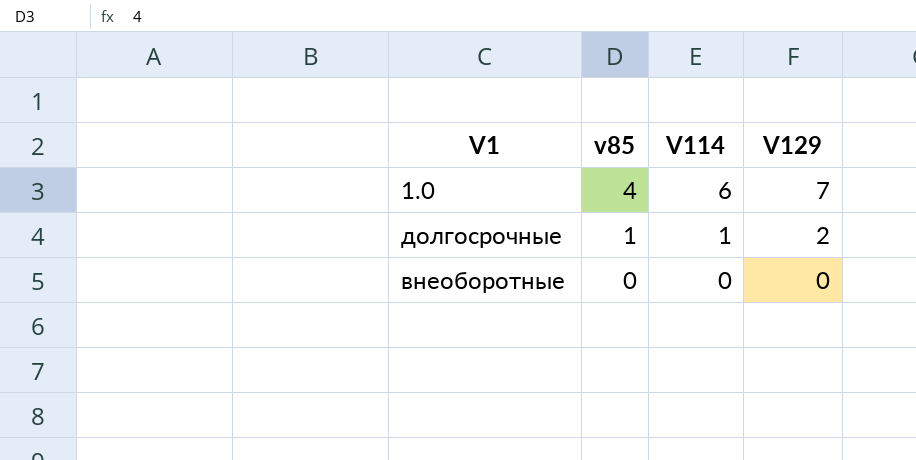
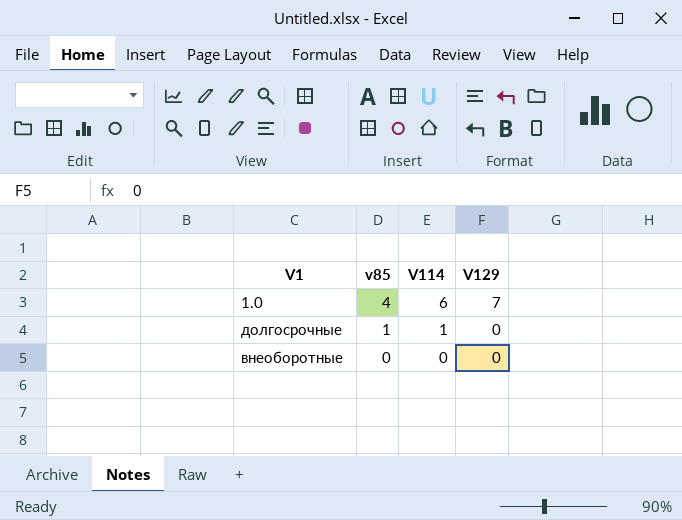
долгосрочные | V129: 2 -> 0

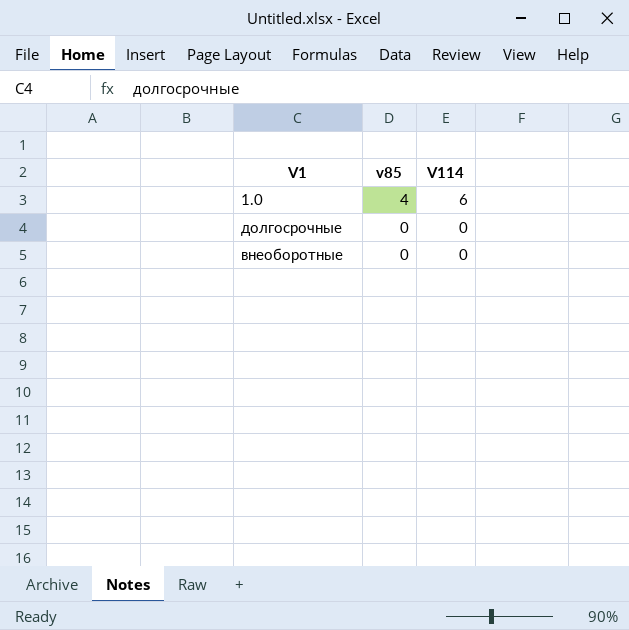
column V129 | position: 4 -> none
долгосрочные | v85: 1 -> 0
долгосрочные | V114: 1 -> 0

